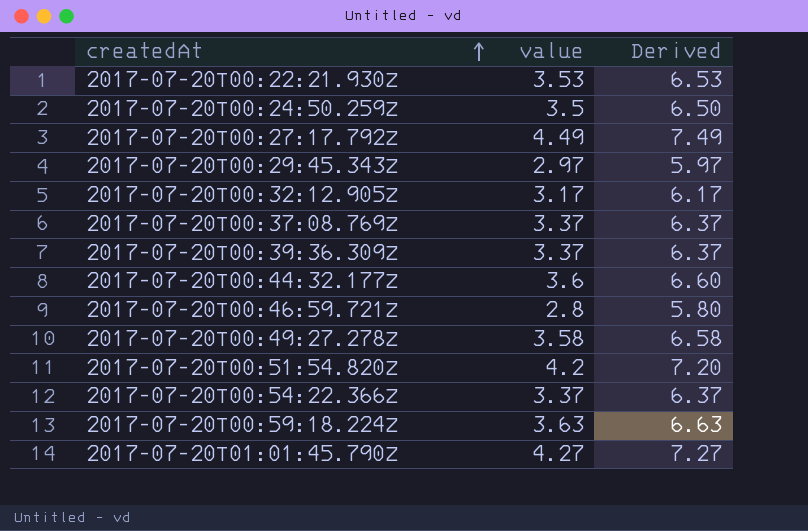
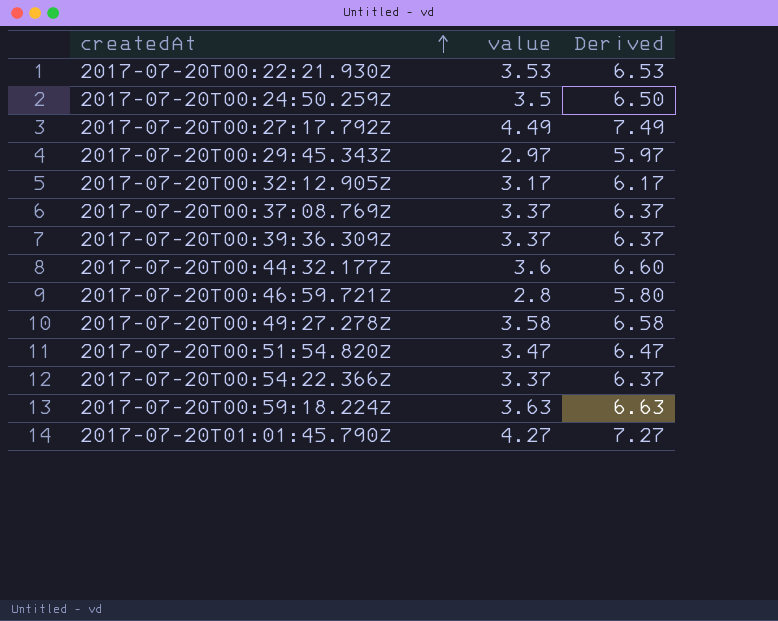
2017-07-20T00:51:54.820Z | value: 4.2 -> 3.47
2017-07-20T00:51:54.820Z | Derived: 7.20 -> 6.47

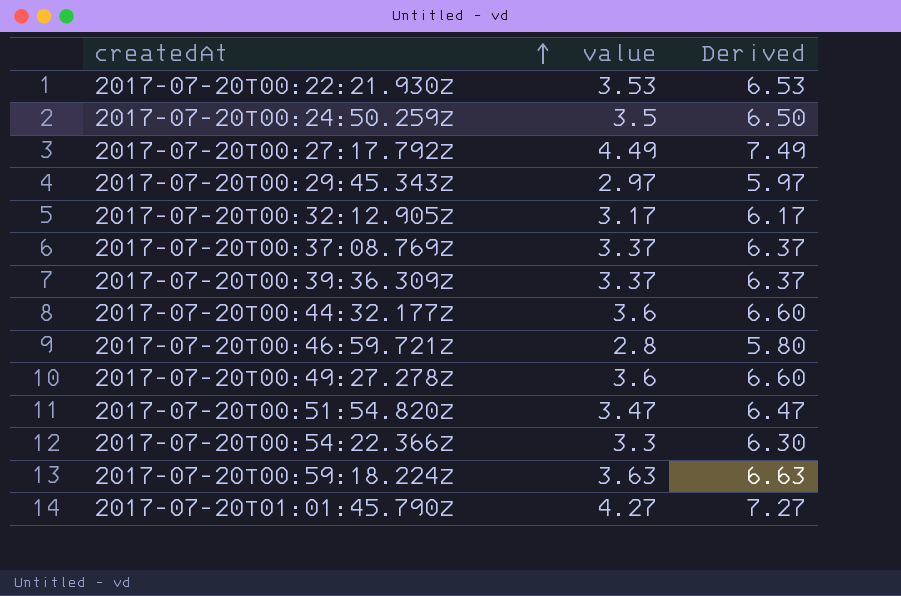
2017-07-20T00:49:27.278Z | value: 3.58 -> 3.6
2017-07-20T00:49:27.278Z | Derived: 6.58 -> 6.60
2017-07-20T00:54:22.366Z | value: 3.37 -> 3.3
2017-07-20T00:54:22.366Z | Derived: 6.37 -> 6.30

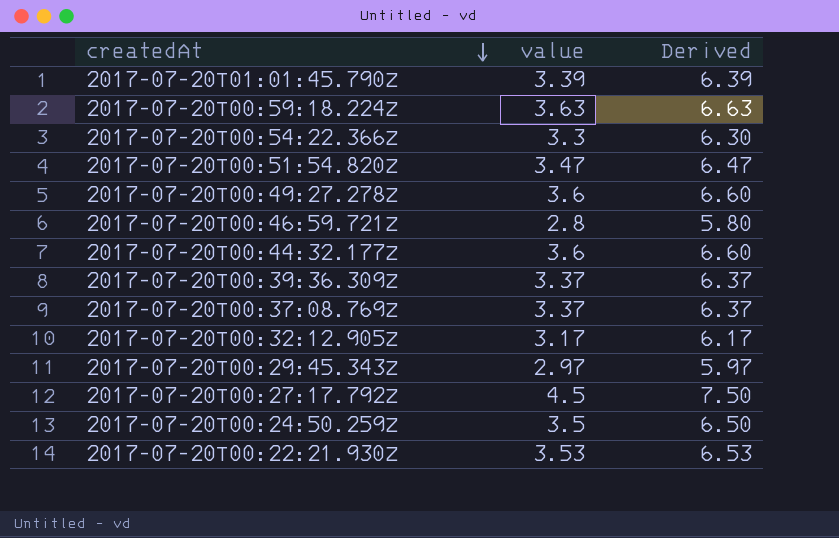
row order: createdAt ascending -> createdAt descending
2017-07-20T01:01:45.790Z | value: 4.27 -> 3.39
2017-07-20T01:01:45.790Z | Derived: 7.27 -> 6.39
2017-07-20T00:27:17.792Z | value: 4.49 -> 4.5
2017-07-20T00:27:17.792Z | Derived: 7.49 -> 7.50

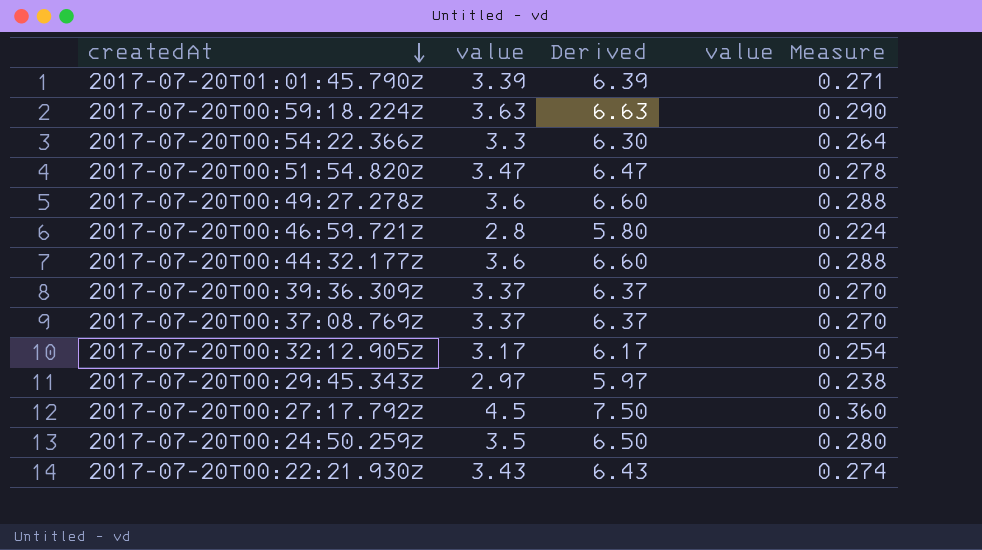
column value Measure | formula: none -> [value] * 0.08
2017-07-20T00:22:21.930Z | value: 3.53 -> 3.43
2017-07-20T00:22:21.930Z | Derived: 6.53 -> 6.43

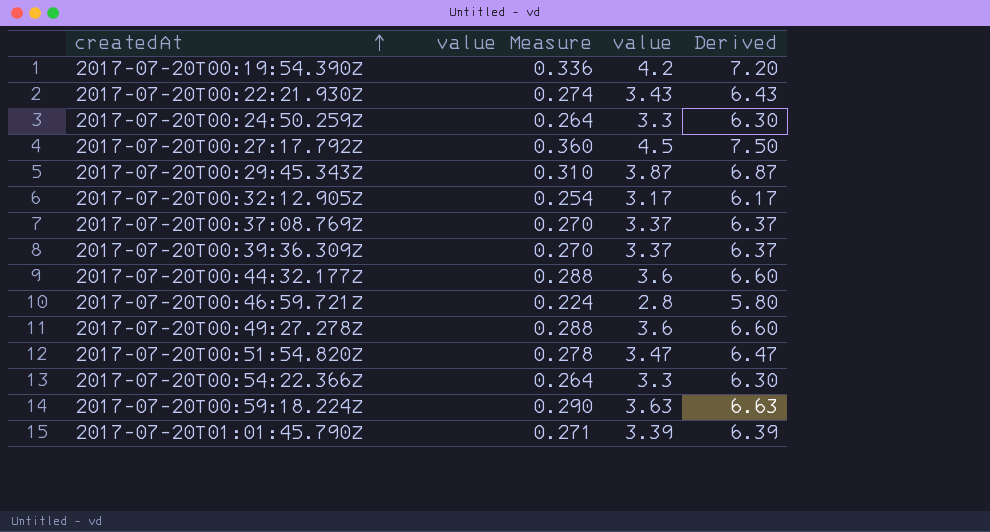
row order: createdAt descending -> createdAt ascending
column value Measure | position: 4 -> 2
row 2017-07-20T00:19:54.390Z: none -> 0.336 | 4.2 | 7.20
2017-07-20T00:24:50.259Z | value Measure: 0.280 -> 0.264
2017-07-20T00:24:50.259Z | value: 3.5 -> 3.3
2017-07-20T00:24:50.259Z | Derived: 6.50 -> 6.30
2017-07-20T00:29:45.343Z | value Measure: 0.238 -> 0.310
2017-07-20T00:29:45.343Z | value: 2.97 -> 3.87
2017-07-20T00:29:45.343Z | Derived: 5.97 -> 6.87

